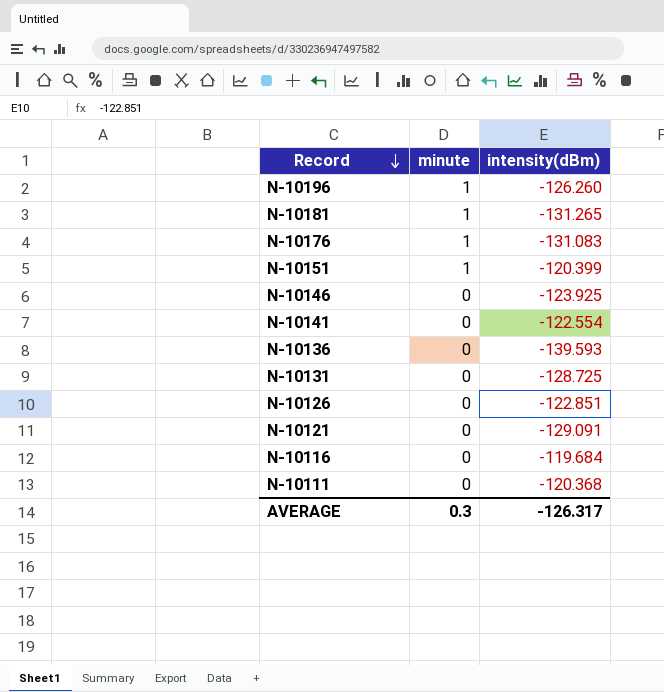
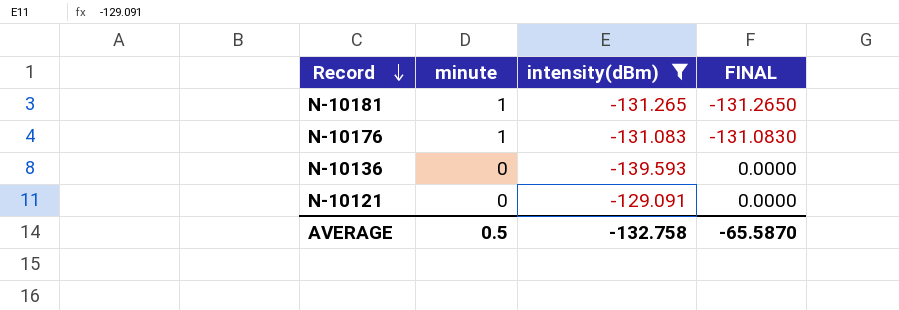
filter: none -> intensity(dBm) <= -129.091
column FINAL | formula: none -> [minute] * [intensity(dBm)]
AVERAGE | minute: 0.3 -> 0.5
AVERAGE | intensity(dBm): -126.317 -> -132.758

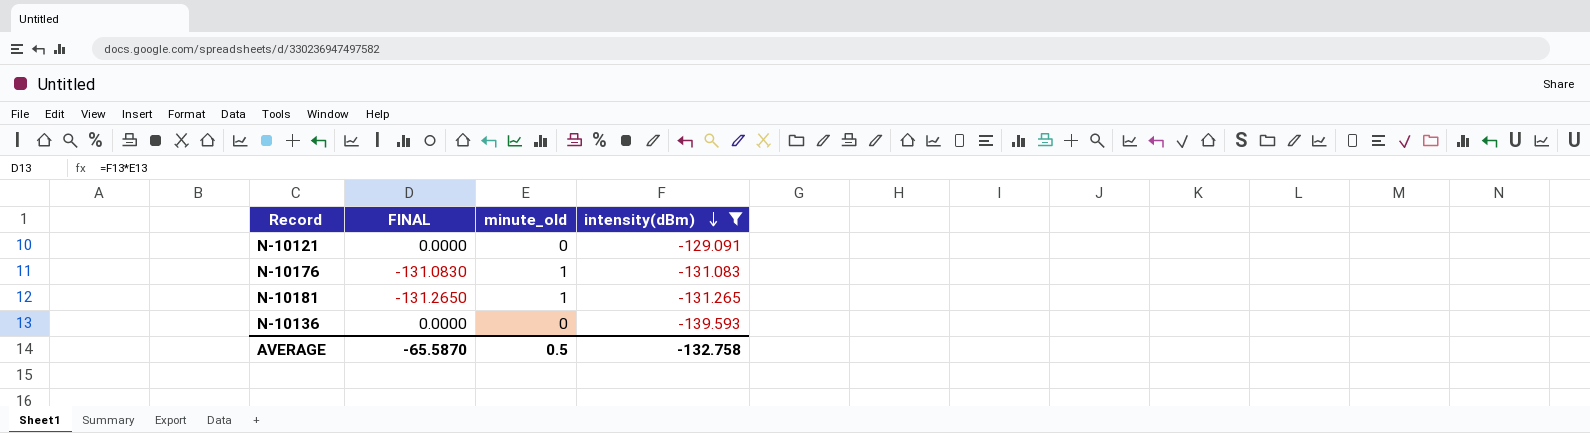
row order: Record descending -> intensity(dBm) descending
column FINAL | position: 4 -> 2
column name: minute -> minute_old

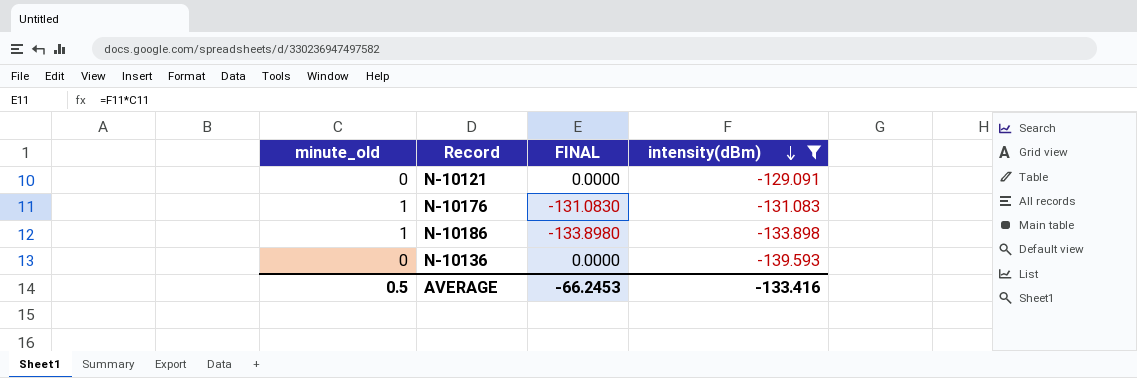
column minute_old | position: 3 -> 1
row N-10181: -131.2650 | 1 | -131.265 -> none
row N-10186: none -> 1 | -133.8980 | -133.898
AVERAGE | FINAL: -65.5870 -> -66.2453
AVERAGE | intensity(dBm): -132.758 -> -133.416

